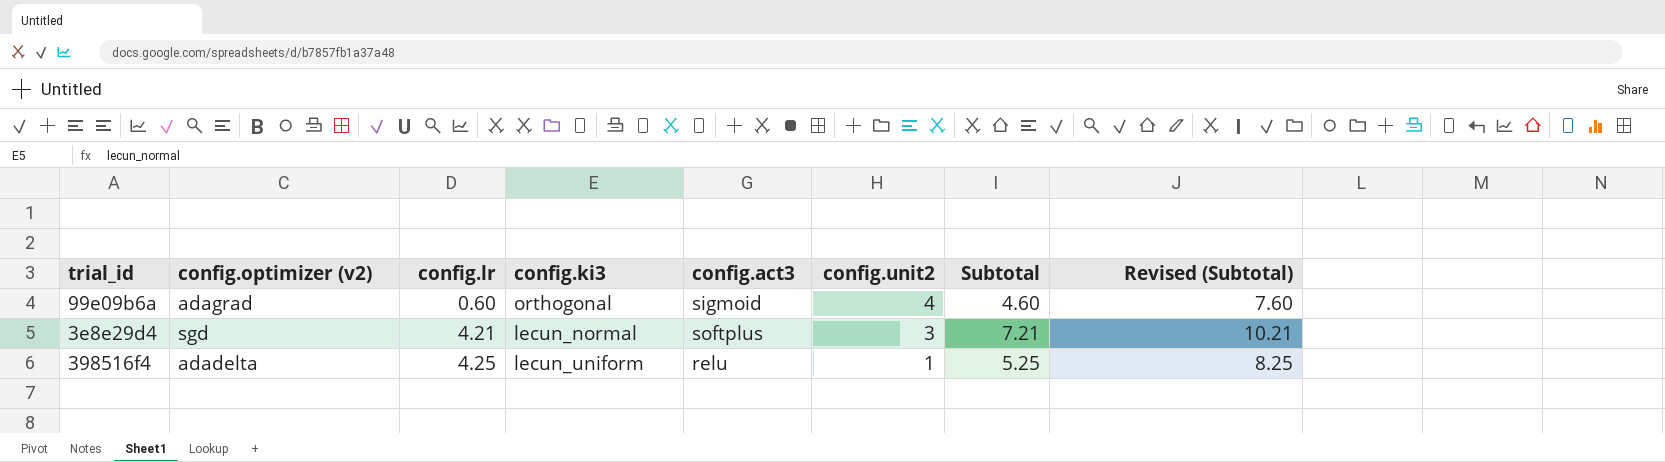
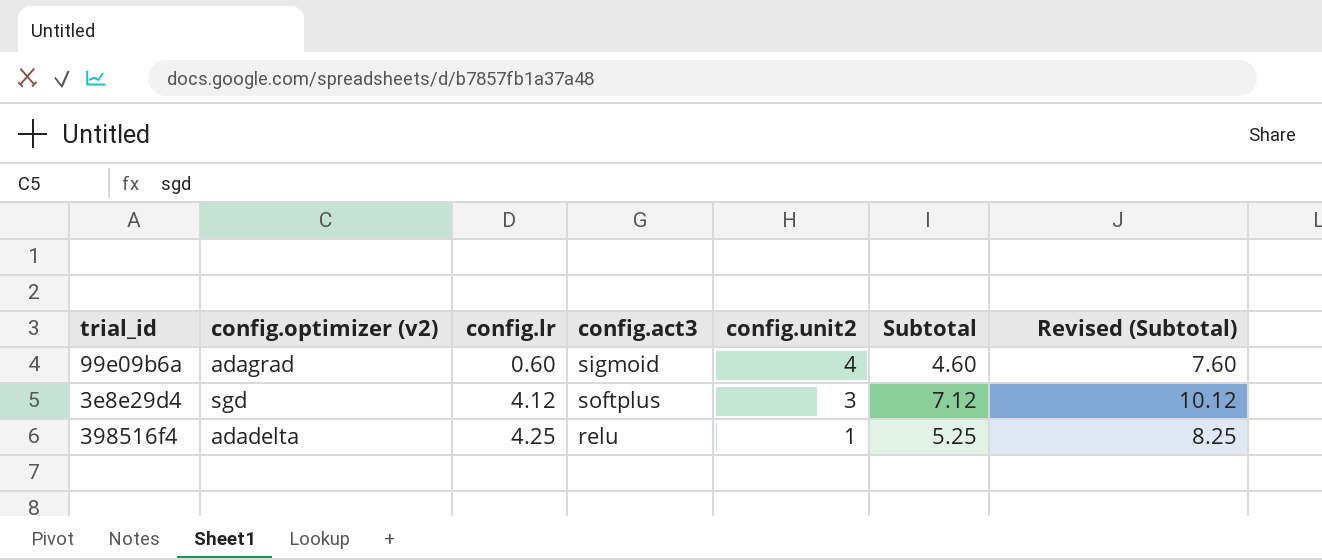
column config.ki3 | position: 4 -> none
3e8e29d4 | config.lr: 4.21 -> 4.12
3e8e29d4 | Subtotal: 7.21 -> 7.12
3e8e29d4 | Revised (Subtotal): 10.21 -> 10.12

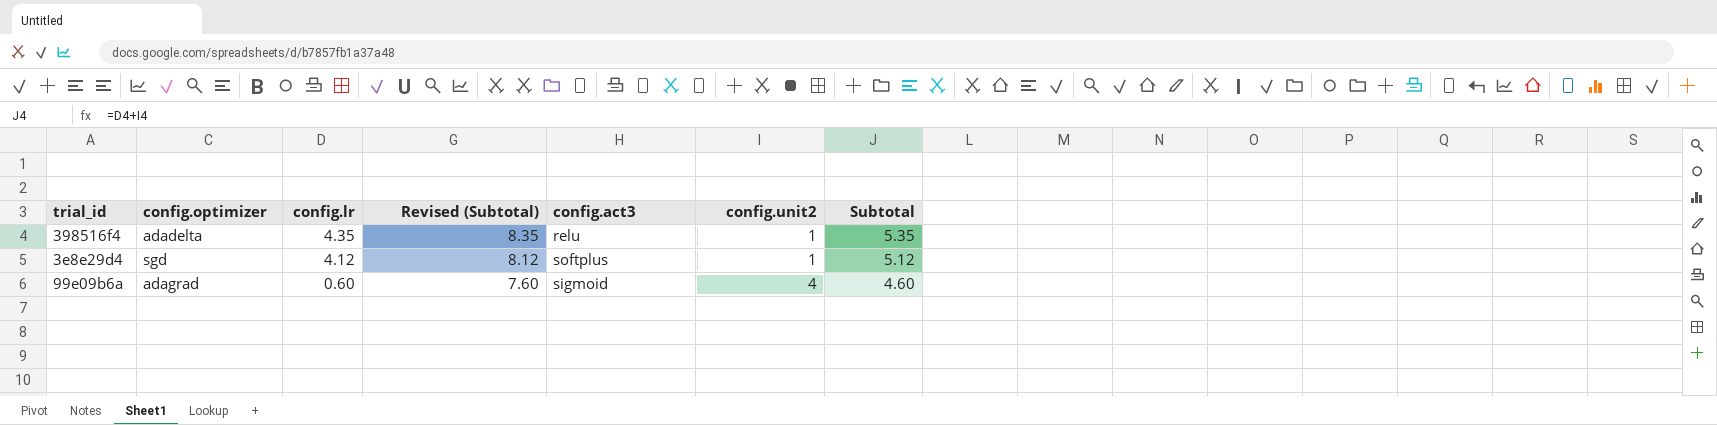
row order: config.lr ascending -> config.lr descending
column name: config.optimizer (v2) -> config.optimizer
column Revised (Subtotal) | position: 7 -> 4
398516f4 | config.lr: 4.25 -> 4.35
398516f4 | Revised (Subtotal): 8.25 -> 8.35
398516f4 | Subtotal: 5.25 -> 5.35
3e8e29d4 | Revised (Subtotal): 10.12 -> 8.12
3e8e29d4 | config.unit2: 3 -> 1
3e8e29d4 | Subtotal: 7.12 -> 5.12

